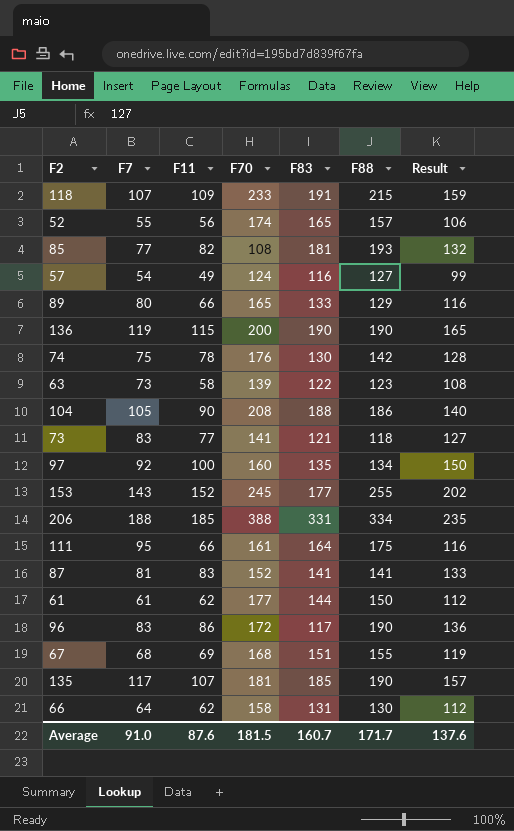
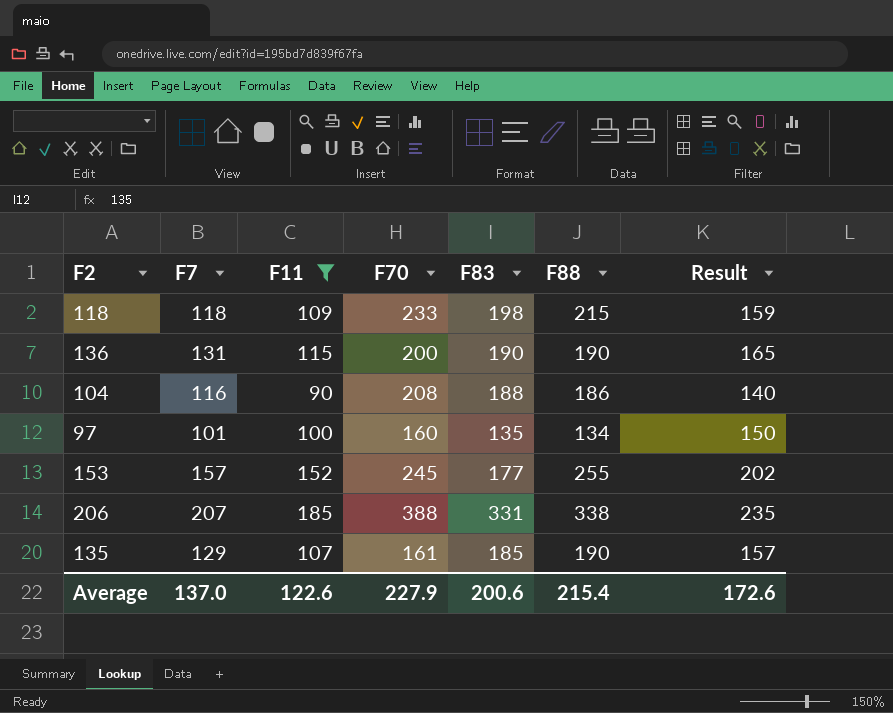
filter: none -> F11 >= 90
118 | F7: 107 -> 118
118 | F83: 191 -> 198
136 | F7: 119 -> 131
104 | F7: 105 -> 116
97 | F7: 92 -> 101
153 | F7: 143 -> 157
206 | F7: 188 -> 207
206 | F88: 334 -> 338
135 | F7: 117 -> 129
135 | F70: 181 -> 161
Average | F7: 91.0 -> 137.0
Average | F11: 87.6 -> 122.6
Average | F70: 181.5 -> 227.9
Average | F83: 160.7 -> 200.6
Average | F88: 171.7 -> 215.4
Average | Result: 137.6 -> 172.6

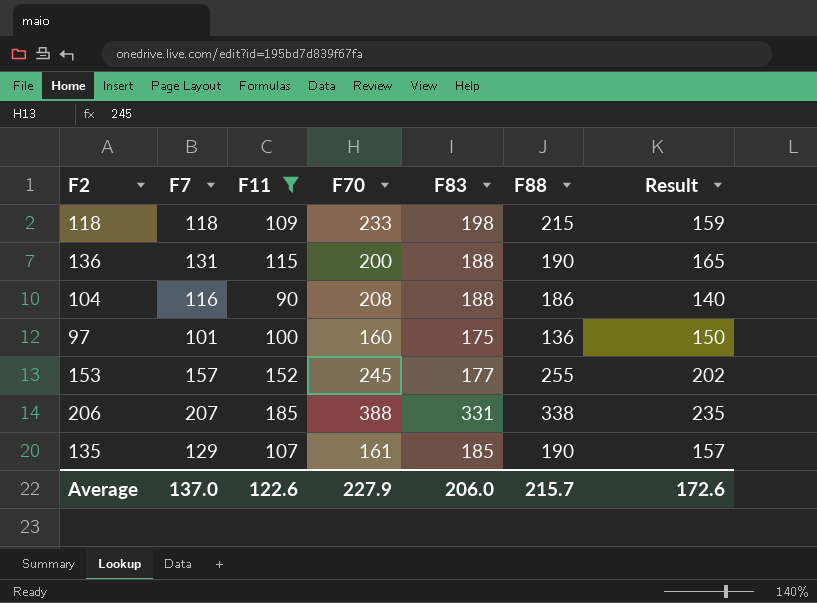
136 | F83: 190 -> 188
97 | F83: 135 -> 175
97 | F88: 134 -> 136
Average | F83: 200.6 -> 206.0
Average | F88: 215.4 -> 215.7

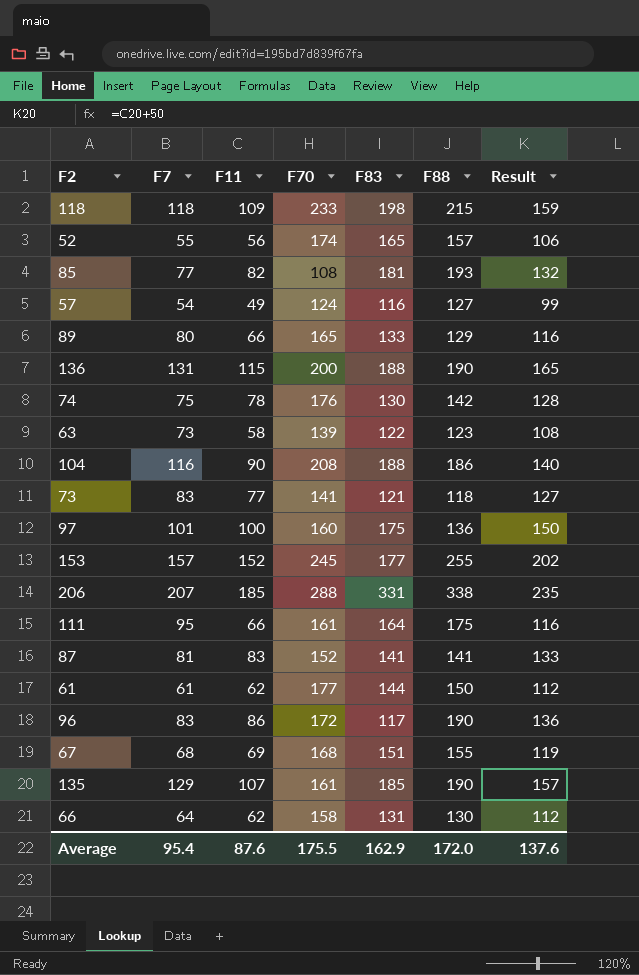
filter: F11 >= 90 -> none
206 | F70: 388 -> 288
Average | F7: 137.0 -> 95.4
Average | F11: 122.6 -> 87.6
Average | F70: 227.9 -> 175.5
Average | F83: 206.0 -> 162.9
Average | F88: 215.7 -> 172.0
Average | Result: 172.6 -> 137.6

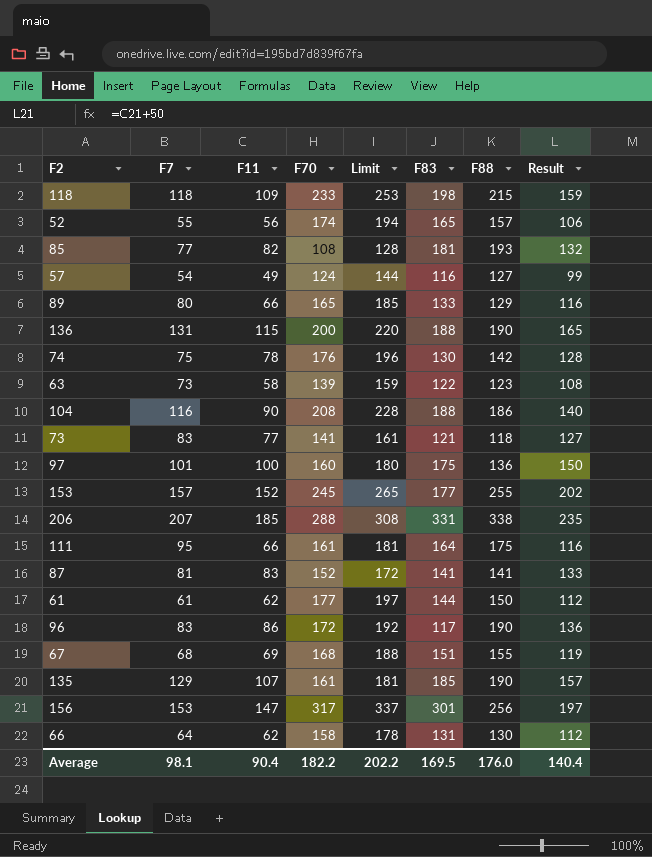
column Limit | formula: none -> [F70] + 20
row 156: none -> 153 | 147 | 317 | 337 | 301 | 256 | 197
Average | F7: 95.4 -> 98.1
Average | F11: 87.6 -> 90.4
Average | F70: 175.5 -> 182.2
Average | F83: 162.9 -> 169.5
Average | F88: 172.0 -> 176.0
Average | Result: 137.6 -> 140.4

